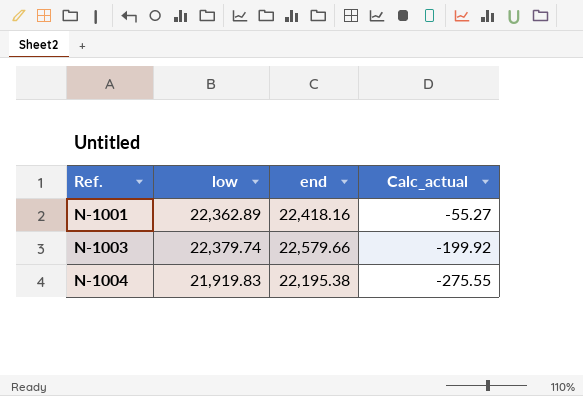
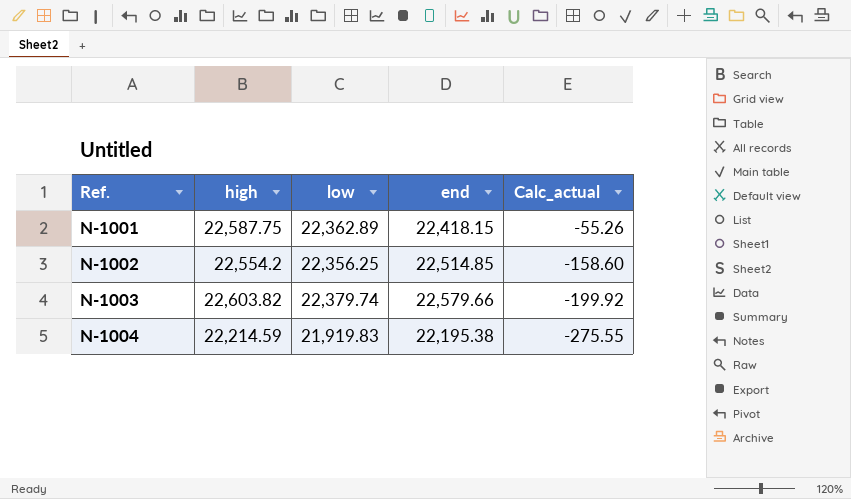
column high | position: none -> 2
N-1001 | end: 22,418.16 -> 22,418.15
N-1001 | Calc_actual: -55.27 -> -55.26
row N-1002: none -> 22,554.2 | 22,356.25 | 22,514.85 | -158.60

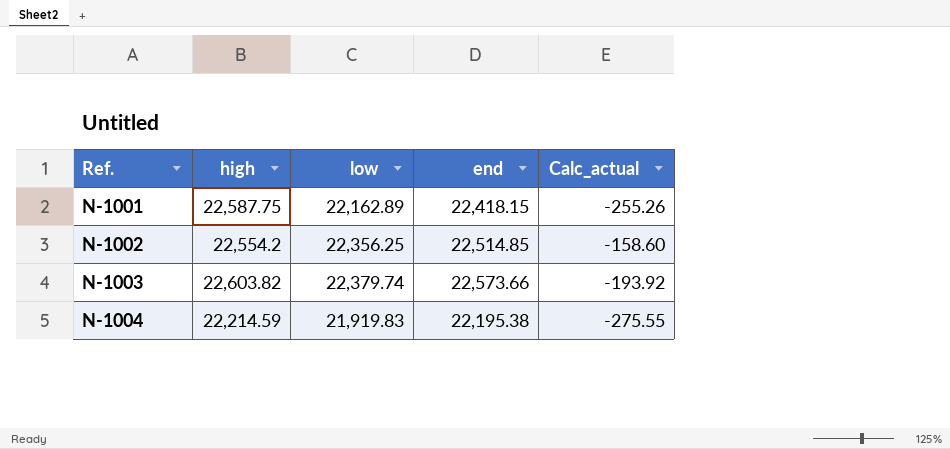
N-1001 | low: 22,362.89 -> 22,162.89
N-1001 | Calc_actual: -55.26 -> -255.26
N-1003 | end: 22,579.66 -> 22,573.66
N-1003 | Calc_actual: -199.92 -> -193.92

